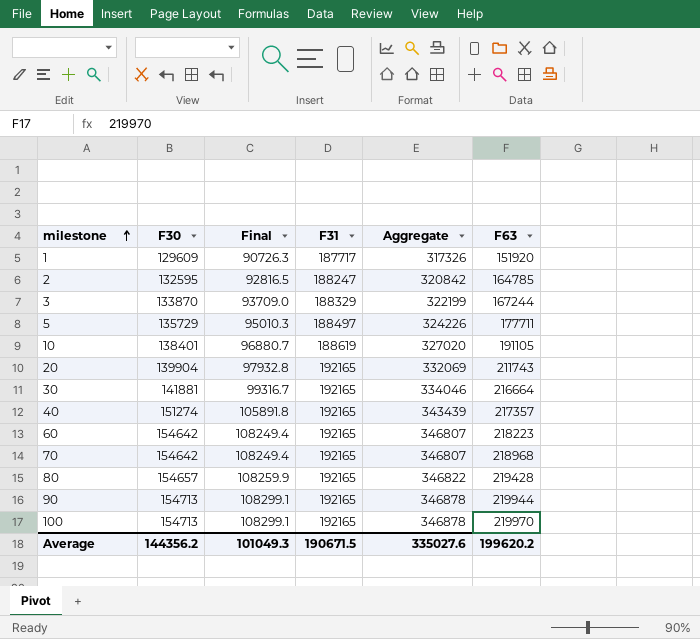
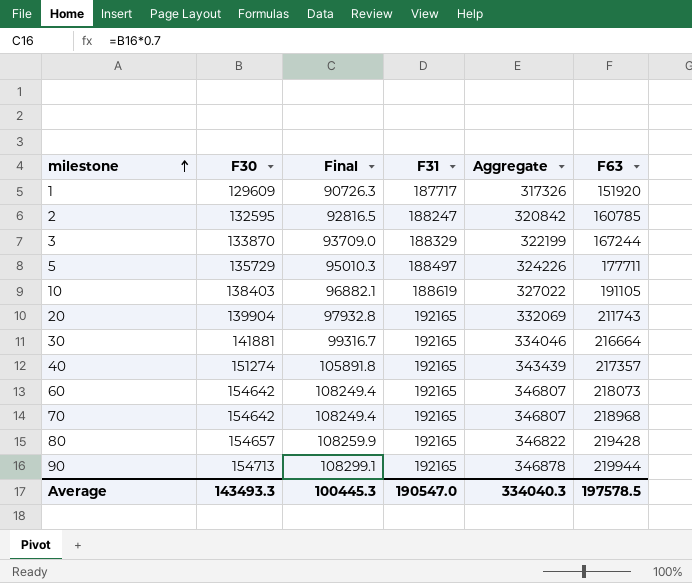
row 100: 154713 | 108299.1 | 192165 | 346878 | 219970 -> none
2 | F63: 164785 -> 160785
10 | F30: 138401 -> 138403
10 | Final: 96880.7 -> 96882.1
10 | Aggregate: 327020 -> 327022
60 | F63: 218223 -> 218073
Average | F30: 144356.2 -> 143493.3
Average | Final: 101049.3 -> 100445.3
Average | F31: 190671.5 -> 190547.0
Average | Aggregate: 335027.6 -> 334040.3
Average | F63: 199620.2 -> 197578.5

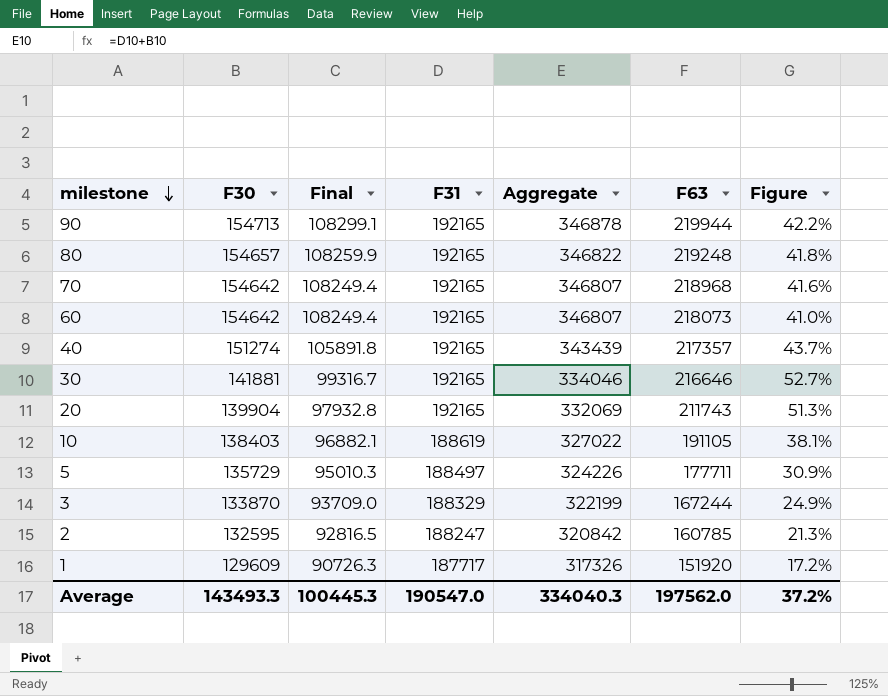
row order: milestone ascending -> milestone descending
column Figure | formula: none -> ([F63] - [F30]) / [F30]
80 | F63: 219428 -> 219248
30 | F63: 216664 -> 216646
Average | F63: 197578.5 -> 197562.0

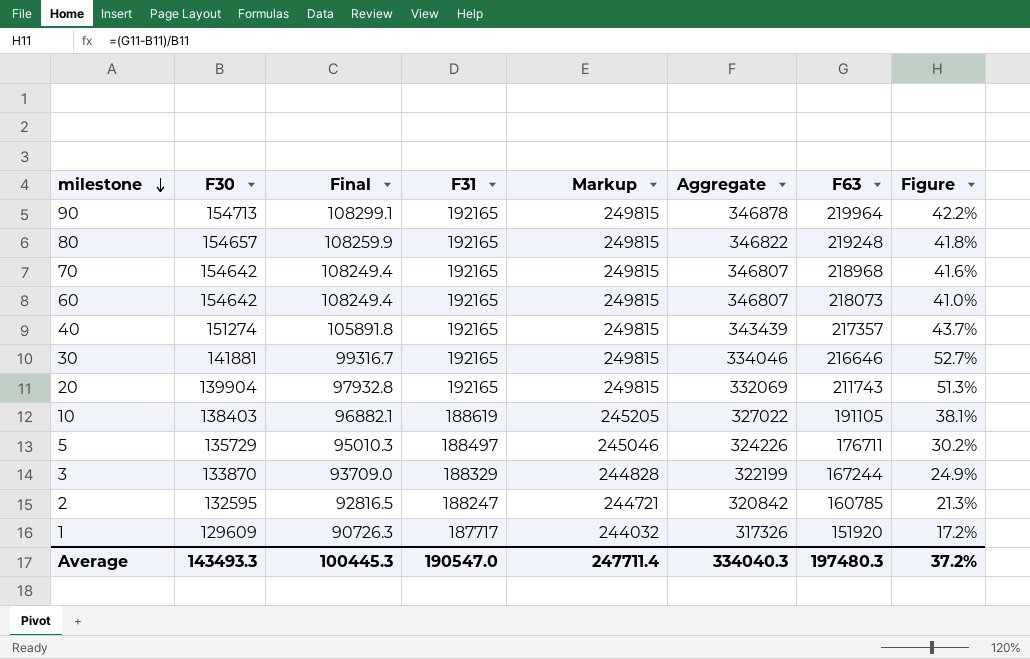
column Markup | formula: none -> [F31] * 1.3
90 | F63: 219944 -> 219964
5 | F63: 177711 -> 176711
5 | Figure: 30.9% -> 30.2%
Average | F63: 197562.0 -> 197480.3

